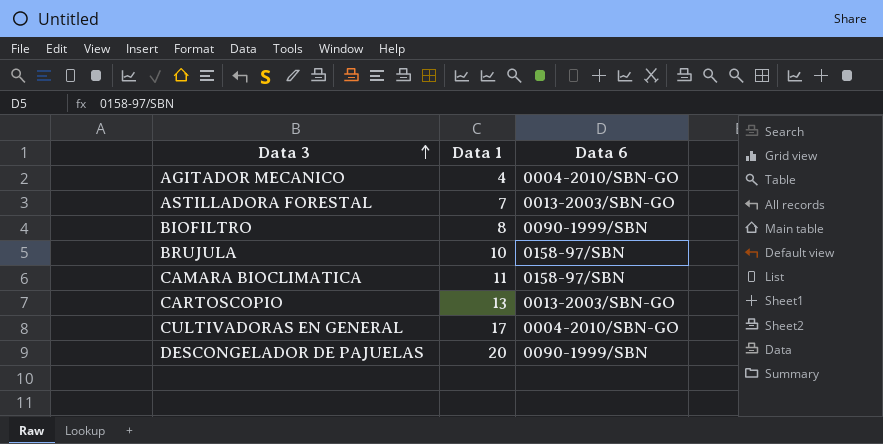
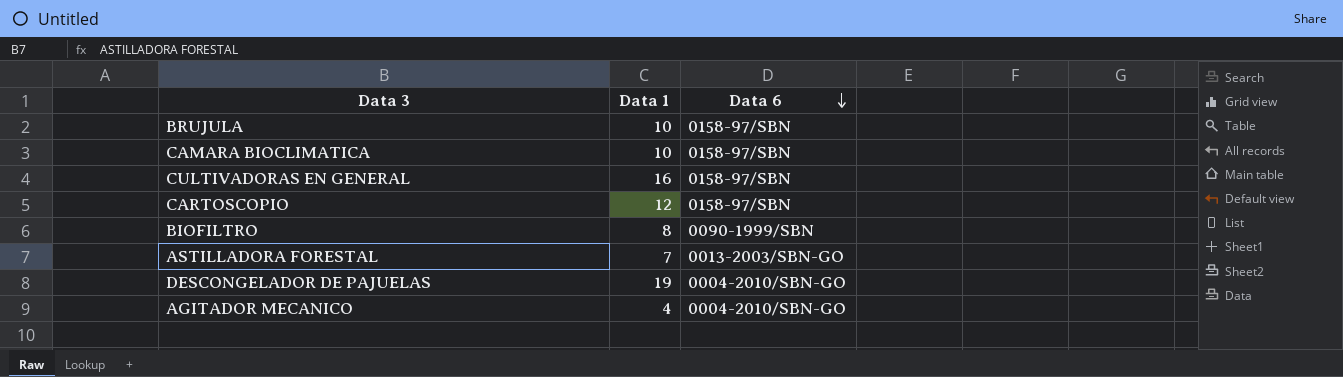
row order: Data 3 ascending -> Data 6 descending
CAMARA BIOCLIMATICA | Data 1: 11 -> 10
CULTIVADORAS EN GENERAL | Data 1: 17 -> 16
CULTIVADORAS EN GENERAL | Data 6: 0004-2010/SBN-GO -> 0158-97/SBN
CARTOSCOPIO | Data 1: 13 -> 12
CARTOSCOPIO | Data 6: 0013-2003/SBN-GO -> 0158-97/SBN
DESCONGELADOR DE PAJUELAS | Data 1: 20 -> 19
DESCONGELADOR DE PAJUELAS | Data 6: 0090-1999/SBN -> 0004-2010/SBN-GO

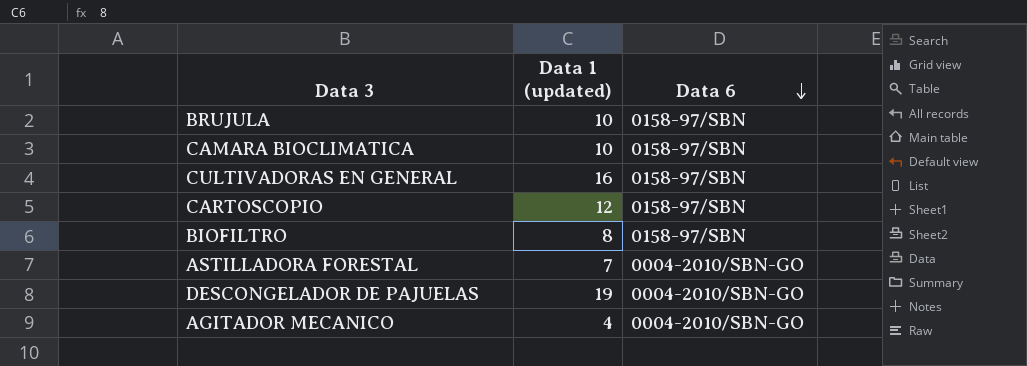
column name: Data 1 -> Data 1 (updated)
BIOFILTRO | Data 6: 0090-1999/SBN -> 0158-97/SBN
ASTILLADORA FORESTAL | Data 6: 0013-2003/SBN-GO -> 0004-2010/SBN-GO

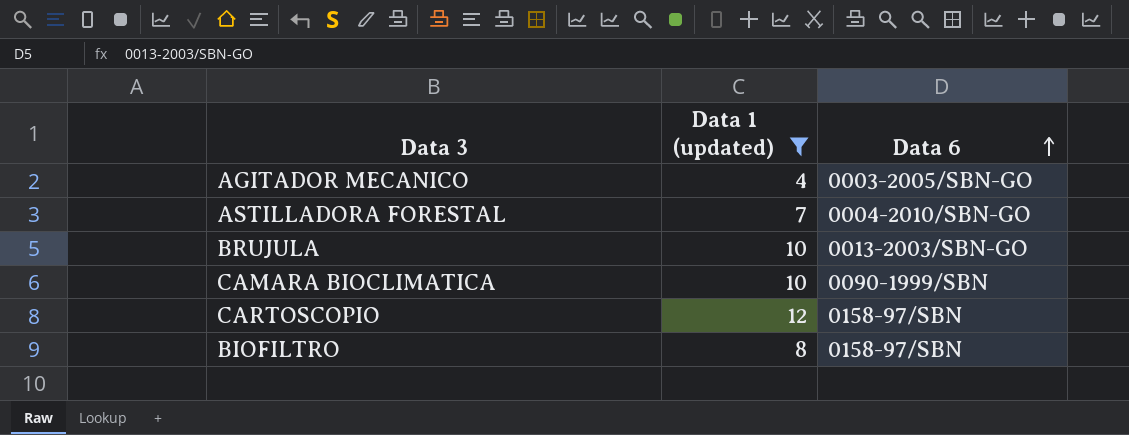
filter: none -> Data 1 (updated) <= 12
row order: Data 6 descending -> Data 6 ascending
AGITADOR MECANICO | Data 6: 0004-2010/SBN-GO -> 0003-2005/SBN-GO
BRUJULA | Data 6: 0158-97/SBN -> 0013-2003/SBN-GO
CAMARA BIOCLIMATICA | Data 6: 0158-97/SBN -> 0090-1999/SBN

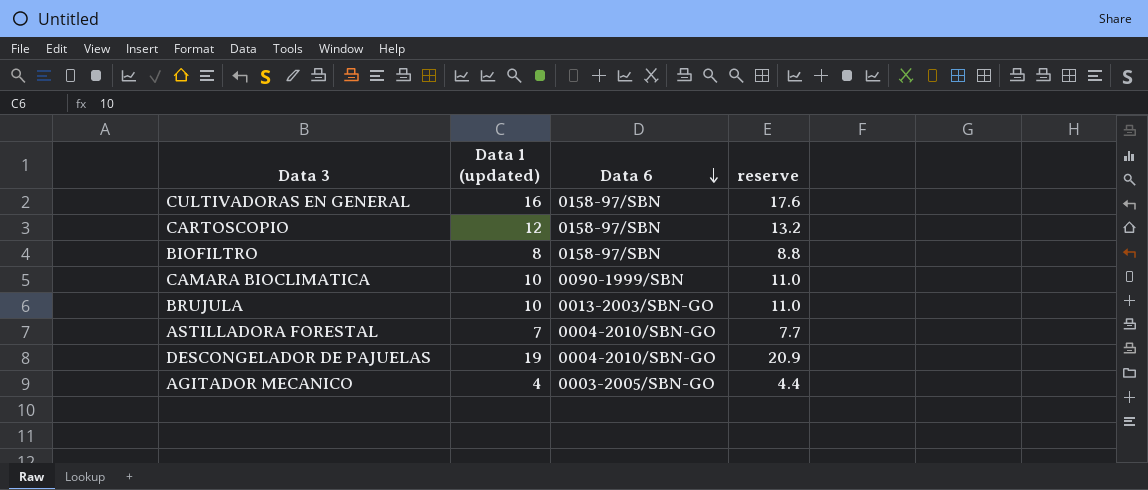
filter: Data 1 (updated) <= 12 -> none
row order: Data 6 ascending -> Data 6 descending
column reserve | formula: none -> [Data 1 (updated)] * 1.1

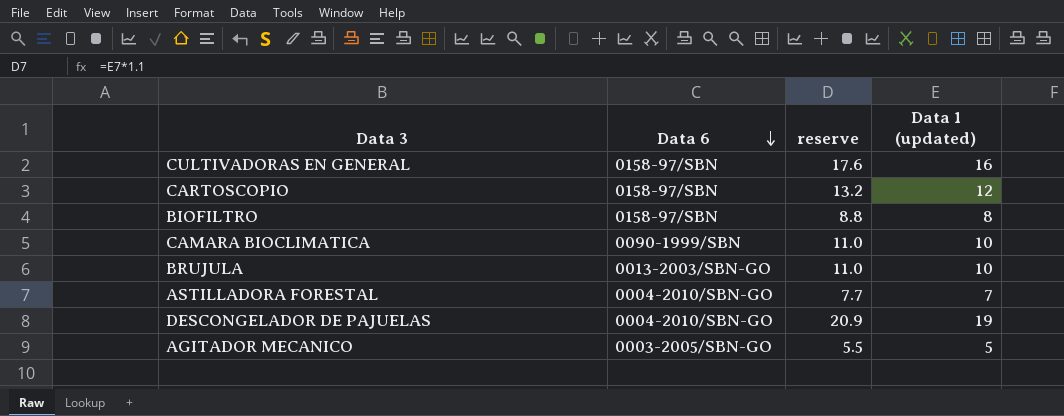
column Data 1 (updated) | position: 2 -> 4
AGITADOR MECANICO | reserve: 4.4 -> 5.5
AGITADOR MECANICO | Data 1 (updated): 4 -> 5

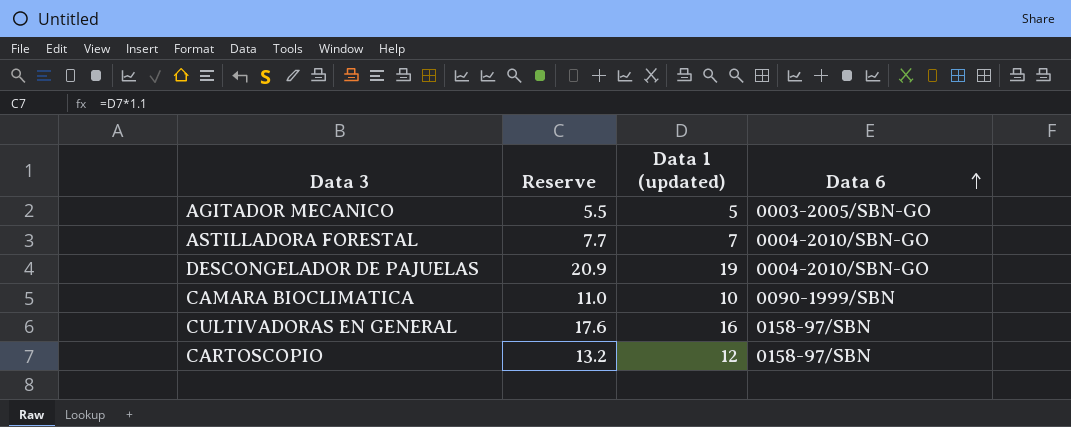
row order: Data 6 descending -> Data 6 ascending
column name: reserve -> Reserve
column Data 6 | position: 2 -> 4
row BIOFILTRO: 0158-97/SBN | 8.8 | 8 -> none
row BRUJULA: 0013-2003/SBN-GO | 11.0 | 10 -> none

